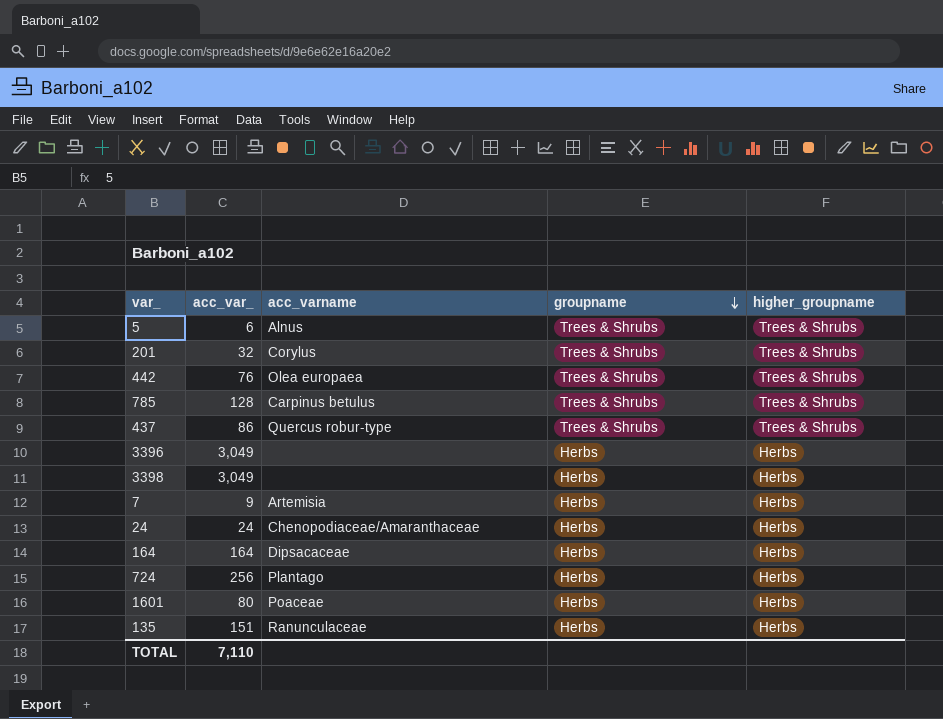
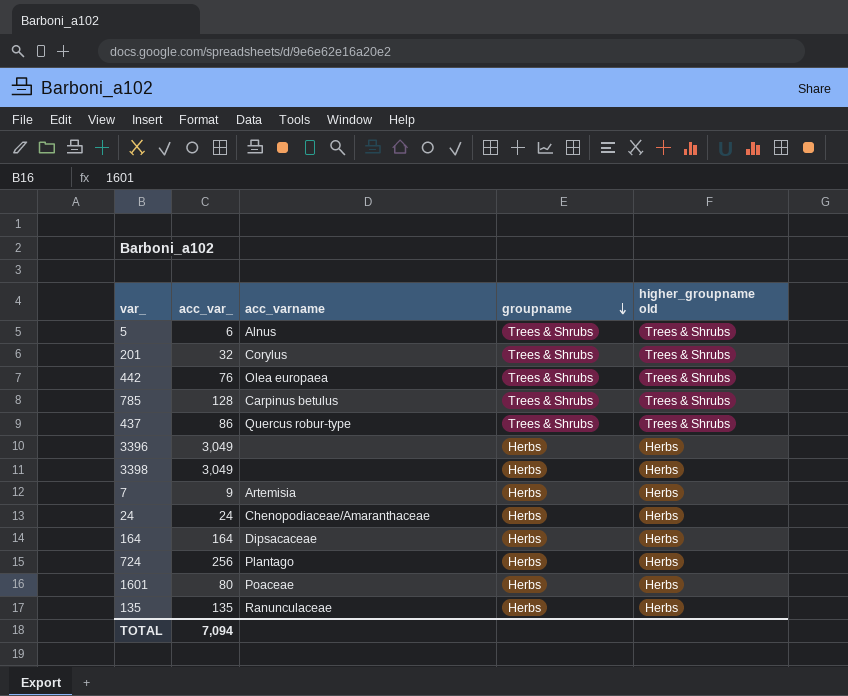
column name: higher_groupname -> higher_groupname old
135 | acc_var_: 151 -> 135
TOTAL | acc_var_: 7,110 -> 7,094

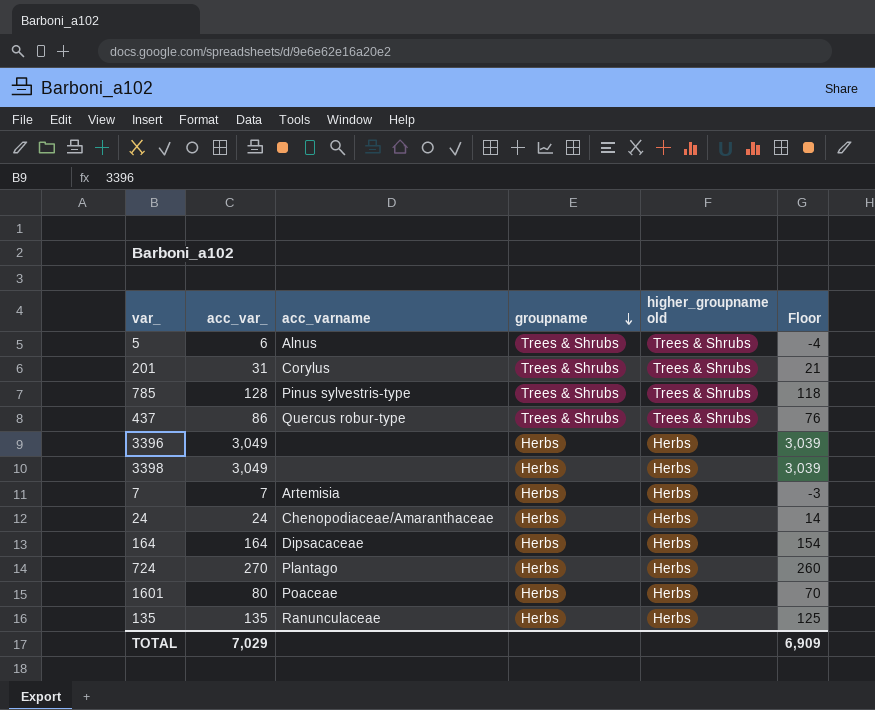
column Floor | formula: none -> [acc_var_] - 10
row 442: 76 | Olea europaea | Trees & Shrubs | Trees & Shrubs -> none
201 | acc_var_: 32 -> 31
785 | acc_varname: Carpinus betulus -> Pinus sylvestris-type
7 | acc_var_: 9 -> 7
724 | acc_var_: 256 -> 270
TOTAL | acc_var_: 7,094 -> 7,029

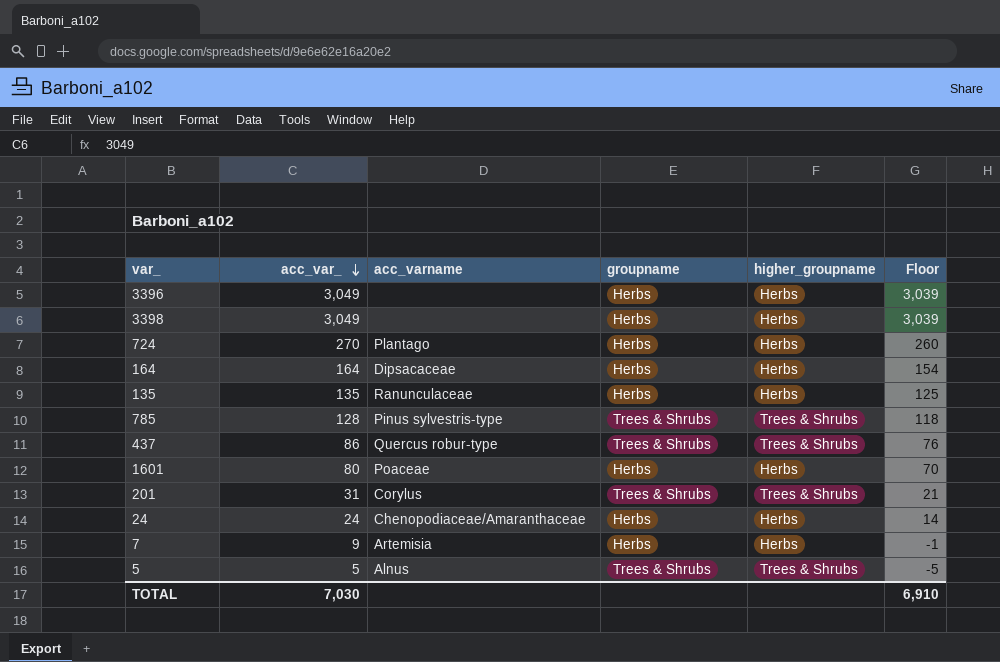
row order: groupname descending -> acc_var_ descending
column name: higher_groupname old -> higher_groupname
7 | acc_var_: 7 -> 9
7 | Floor: -3 -> -1
5 | acc_var_: 6 -> 5
5 | Floor: -4 -> -5
TOTAL | acc_var_: 7,029 -> 7,030
TOTAL | Floor: 6,909 -> 6,910

